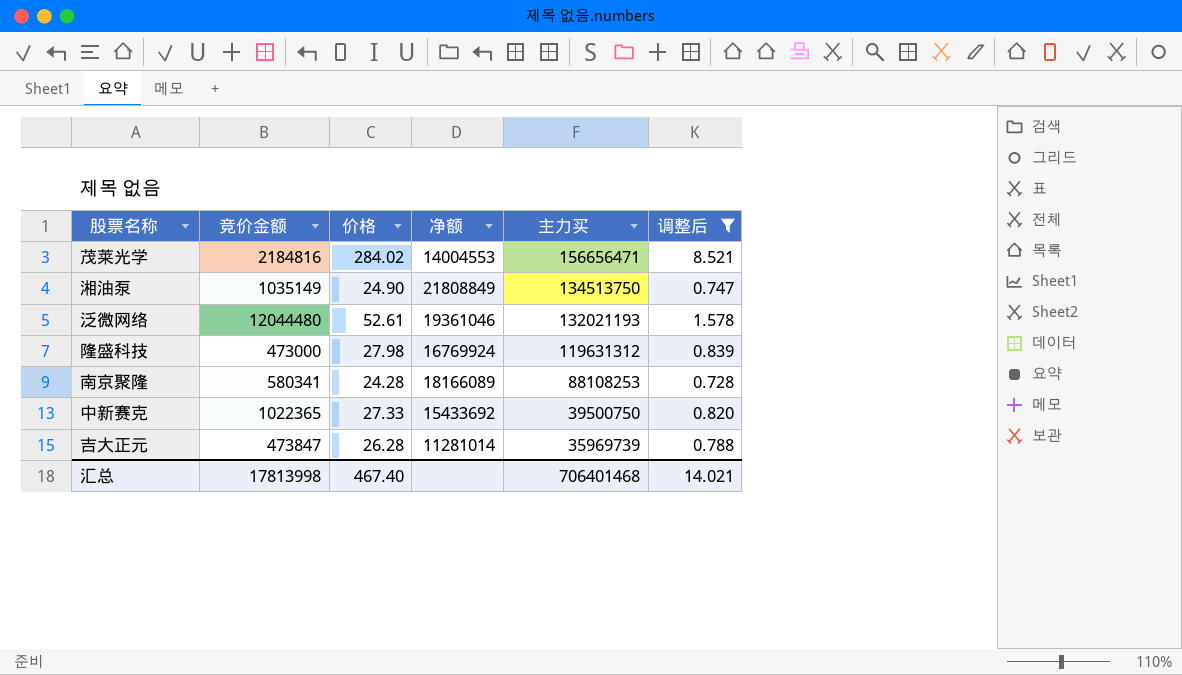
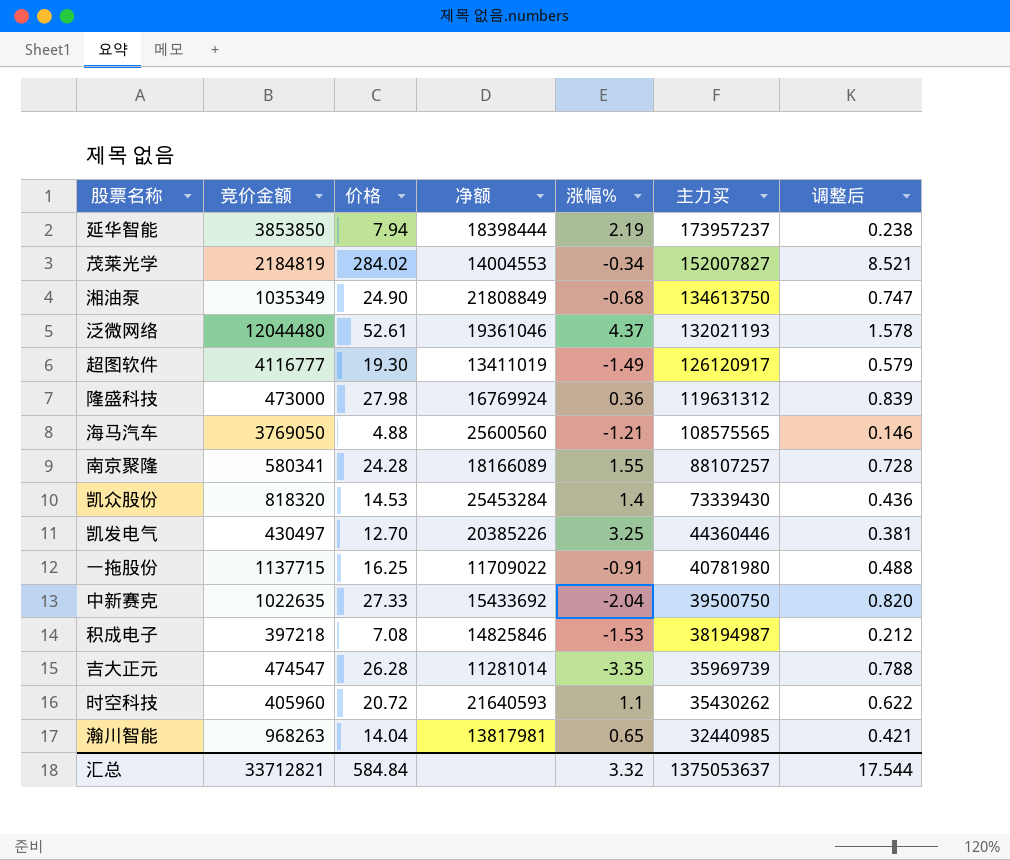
filter: 调整后 >= 0.728 -> none
column 涨幅% | position: none -> 5
茂莱光学 | 竞价金额: 2184816 -> 2184819
茂莱光学 | 主力买: 156656471 -> 152007827
湘油泵 | 竞价金额: 1035149 -> 1035349
湘油泵 | 主力买: 134513750 -> 134613750
南京聚隆 | 主力买: 88108253 -> 88107257
中新赛克 | 竞价金额: 1022365 -> 1022635
吉大正元 | 竞价金额: 473847 -> 474547
汇总 | 竞价金额: 17813998 -> 33712821
汇总 | 价格: 467.40 -> 584.84
汇总 | 主力买: 706401468 -> 1375053637
汇总 | 调整后: 14.021 -> 17.544

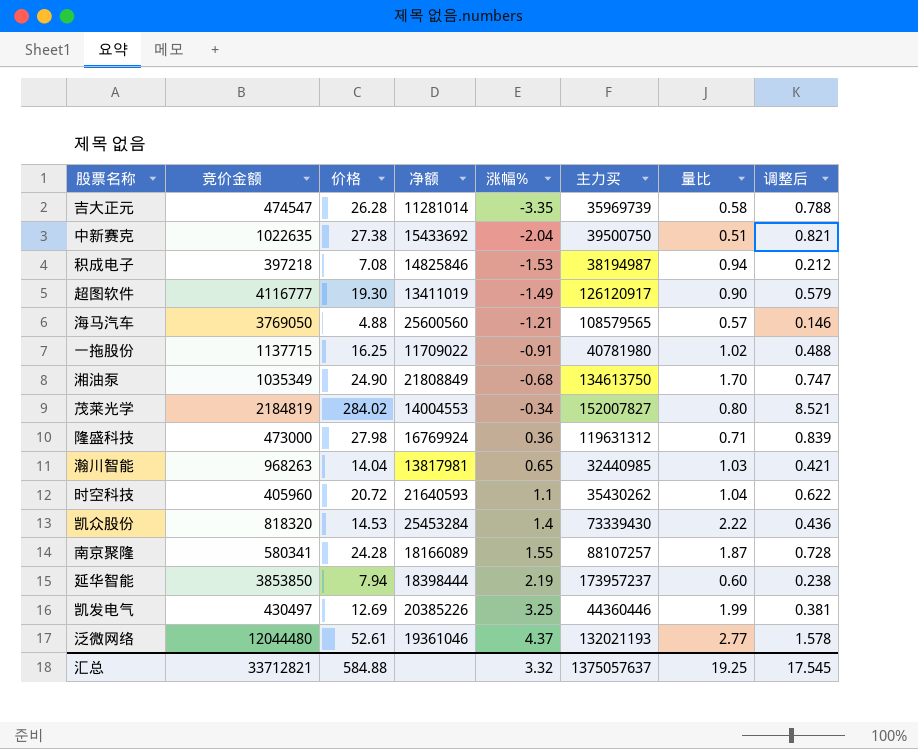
row order: 主力买 descending -> 涨幅% ascending
column 量比 | position: none -> 7
中新赛克 | 价格: 27.33 -> 27.38
中新赛克 | 调整后: 0.820 -> 0.821
海马汽车 | 主力买: 108575565 -> 108579565
凯发电气 | 价格: 12.70 -> 12.69
汇总 | 价格: 584.84 -> 584.88
汇总 | 主力买: 1375053637 -> 1375057637
汇总 | 调整后: 17.544 -> 17.545

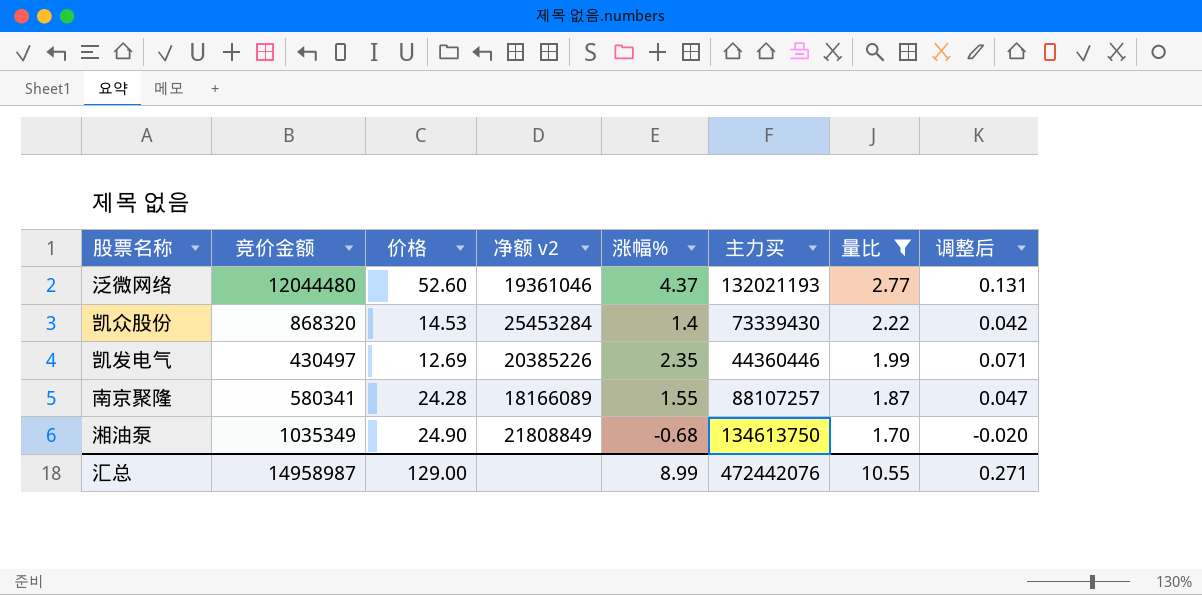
filter: none -> 量比 >= 1.70
row order: 涨幅% ascending -> 量比 descending
column name: 净额 -> 净额 v2
column 调整后 | formula: [价格] * 0.03 -> [涨幅%] * 0.03
泛微网络 | 价格: 52.61 -> 52.60
凯众股份 | 竞价金额: 818320 -> 868320
凯发电气 | 涨幅%: 3.25 -> 2.35
汇总 | 竞价金额: 33712821 -> 14958987
汇总 | 价格: 584.88 -> 129.00
汇总 | 涨幅%: 3.32 -> 8.99
汇总 | 主力买: 1375057637 -> 472442076
汇总 | 量比: 19.25 -> 10.55
汇总 | 调整后: 17.545 -> 0.271

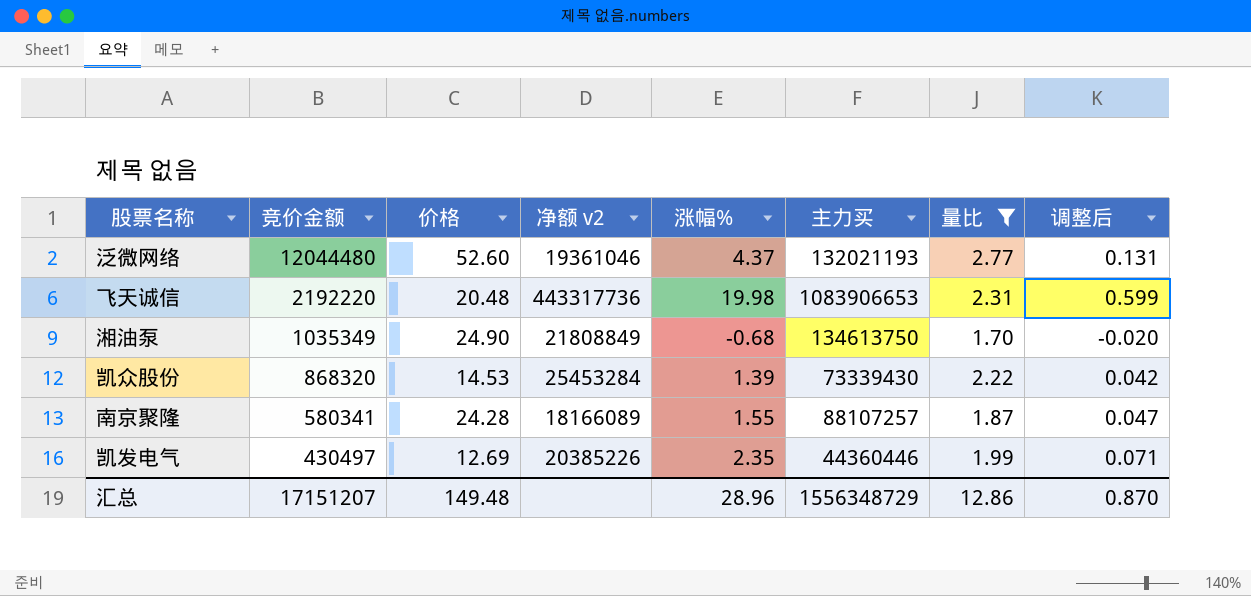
row order: 量比 descending -> 竞价金额 descending
row 飞天诚信: none -> 2192220 | 20.48 | 443317736 | 19.98 | 1083906653 | 2.31 | 0.599
凯众股份 | 涨幅%: 1.4 -> 1.39
汇总 | 竞价金额: 14958987 -> 17151207
汇总 | 价格: 129.00 -> 149.48
汇总 | 涨幅%: 8.99 -> 28.96
汇总 | 主力买: 472442076 -> 1556348729
汇总 | 量比: 10.55 -> 12.86
汇总 | 调整后: 0.271 -> 0.870

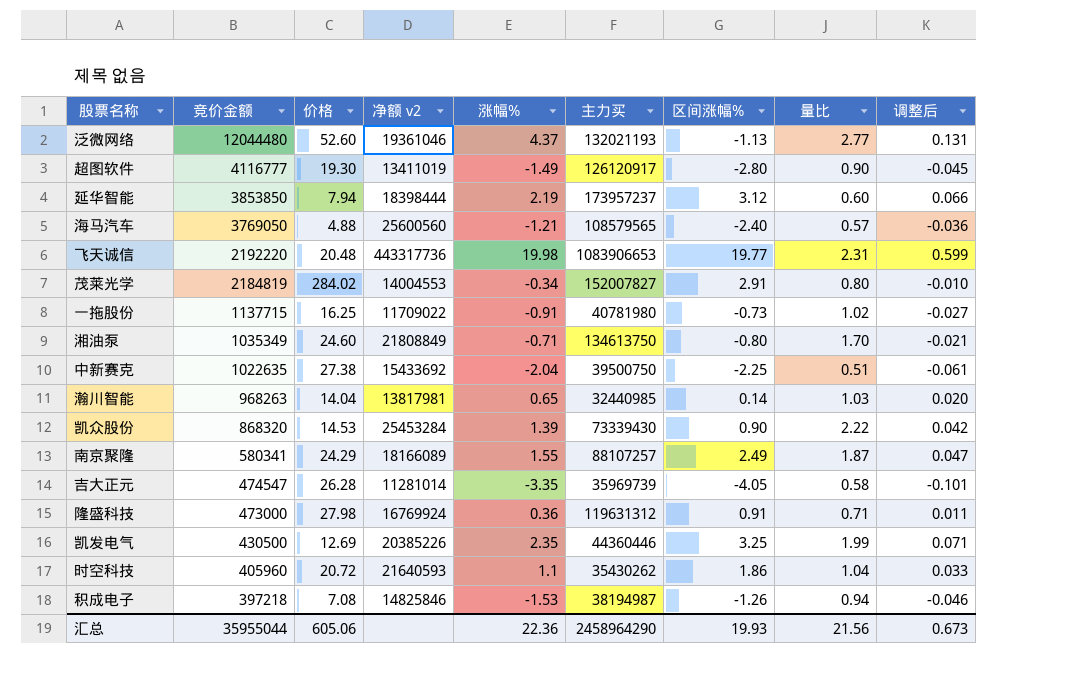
filter: 量比 >= 1.70 -> none
column 区间涨幅% | position: none -> 7
湘油泵 | 价格: 24.90 -> 24.60
湘油泵 | 涨幅%: -0.68 -> -0.71
湘油泵 | 调整后: -0.020 -> -0.021
南京聚隆 | 价格: 24.28 -> 24.29
凯发电气 | 竞价金额: 430497 -> 430500
汇总 | 竞价金额: 17151207 -> 35955044
汇总 | 价格: 149.48 -> 605.06
汇总 | 涨幅%: 28.96 -> 22.36
汇总 | 主力买: 1556348729 -> 2458964290
汇总 | 量比: 12.86 -> 21.56
汇总 | 调整后: 0.870 -> 0.673

